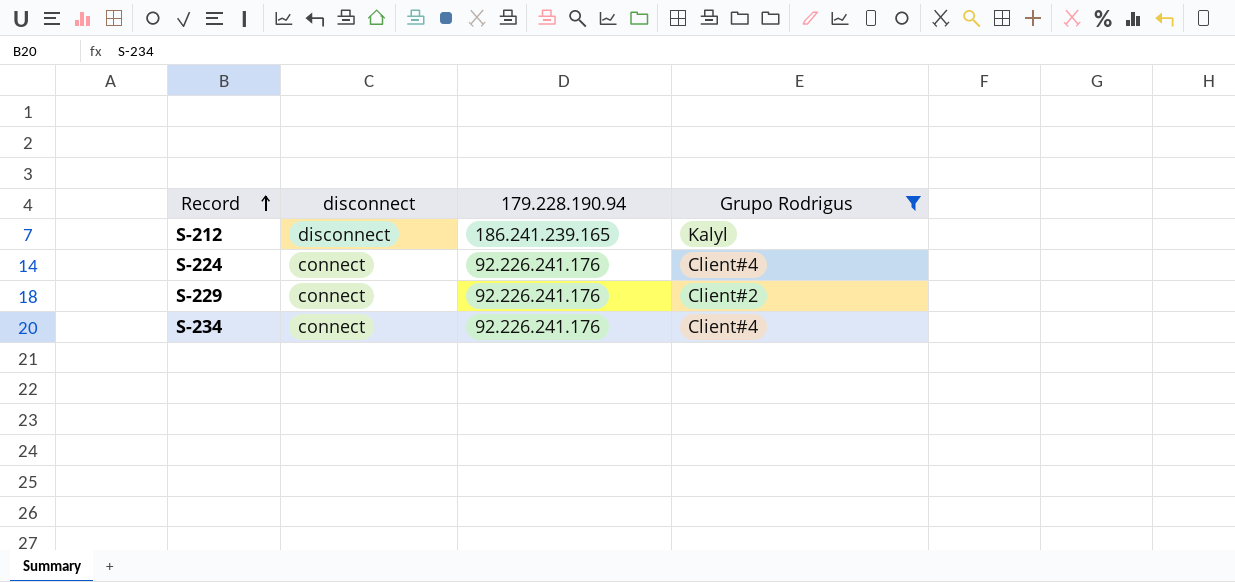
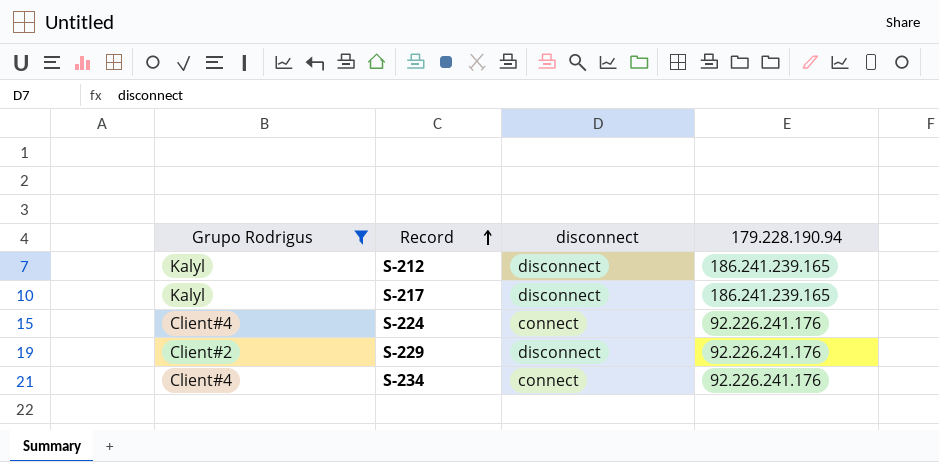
column Grupo Rodrigus | position: 4 -> 1
row S-217: none -> Kalyl | disconnect | 186.241.239.165
S-229 | disconnect: connect -> disconnect

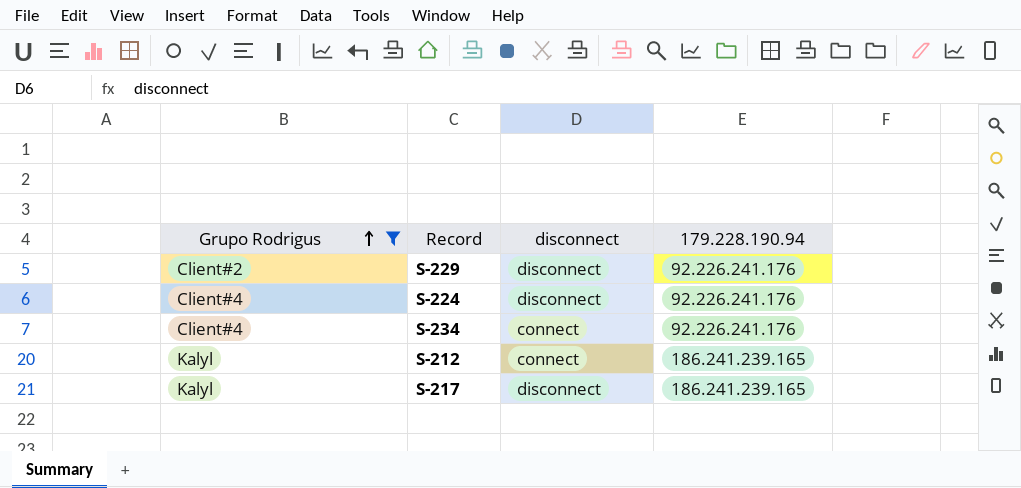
row order: Record ascending -> Grupo Rodrigus ascending
S-224 | disconnect: connect -> disconnect
S-212 | disconnect: disconnect -> connect

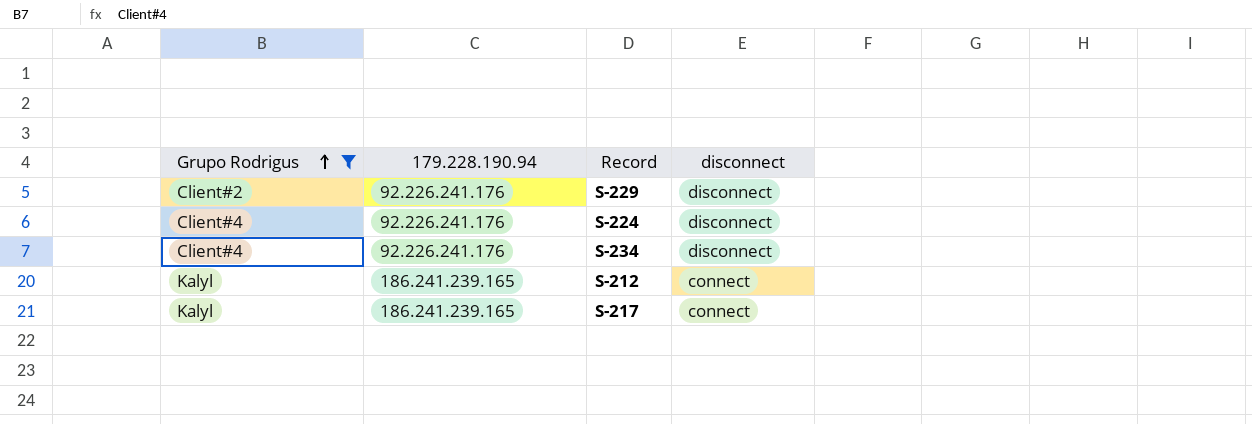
column 179.228.190.94 | position: 4 -> 2
S-234 | disconnect: connect -> disconnect
S-217 | disconnect: disconnect -> connect

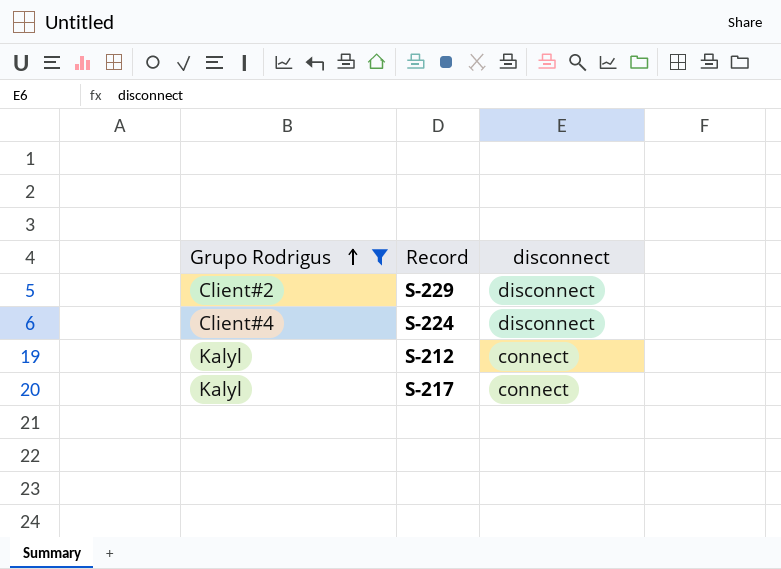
column 179.228.190.94 | position: 2 -> none
row S-234: Client#4 | 92.226.241.176 | disconnect -> none

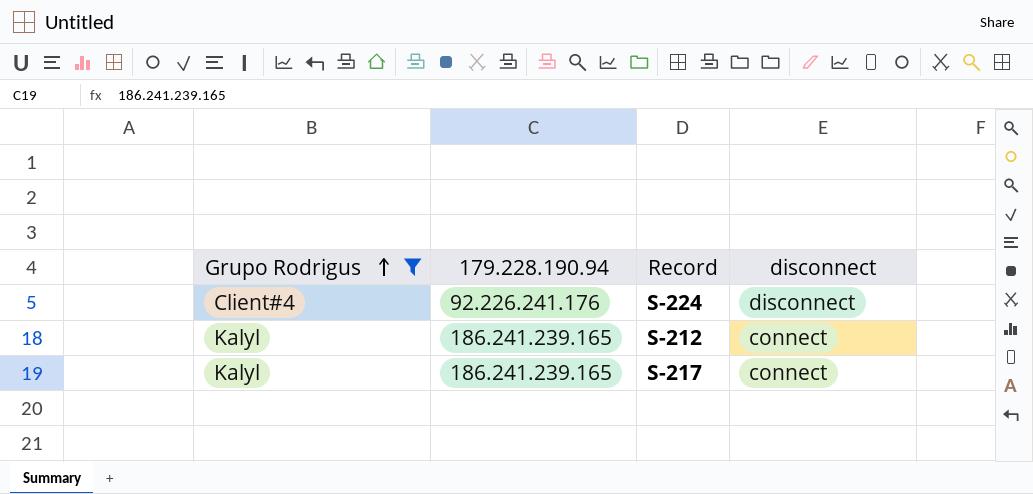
column 179.228.190.94 | position: none -> 2
row S-229: Client#2 | disconnect -> none

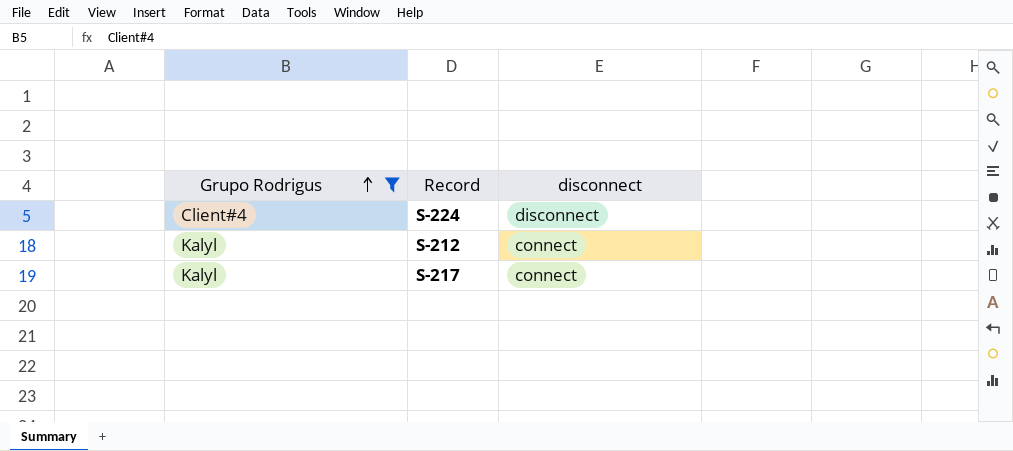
column 179.228.190.94 | position: 2 -> none

